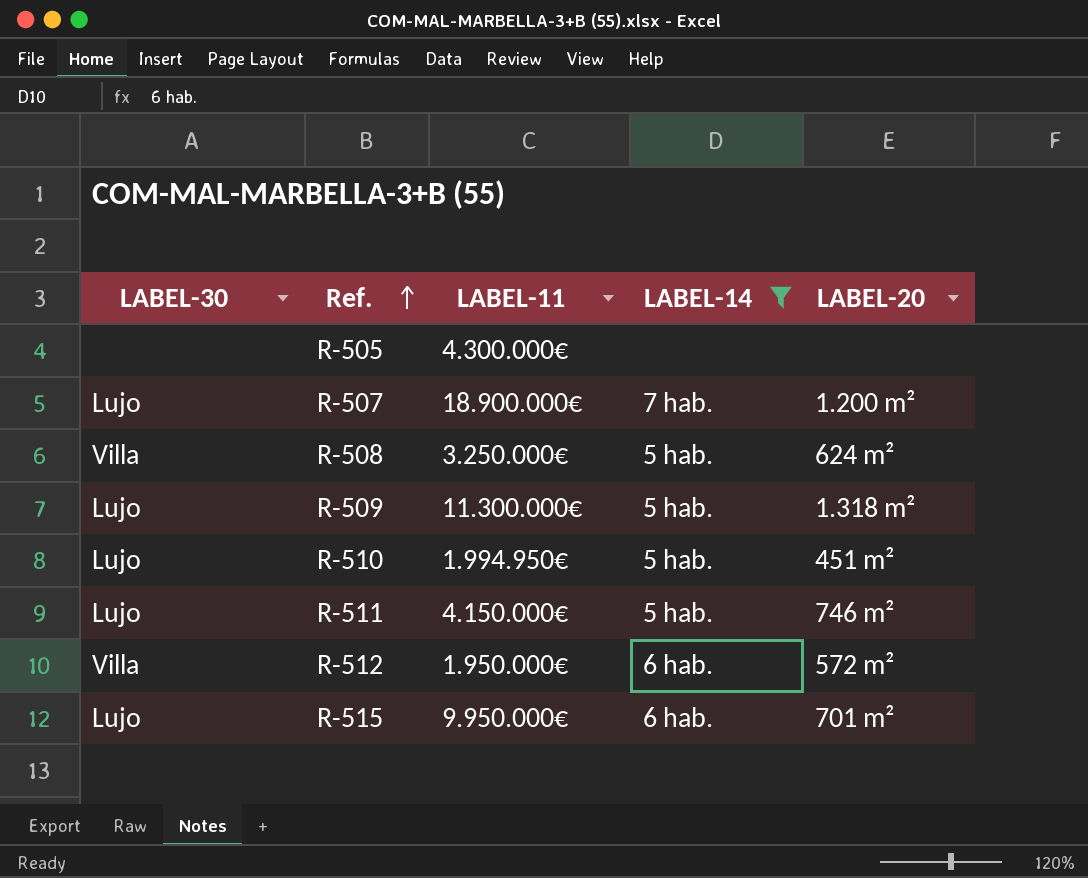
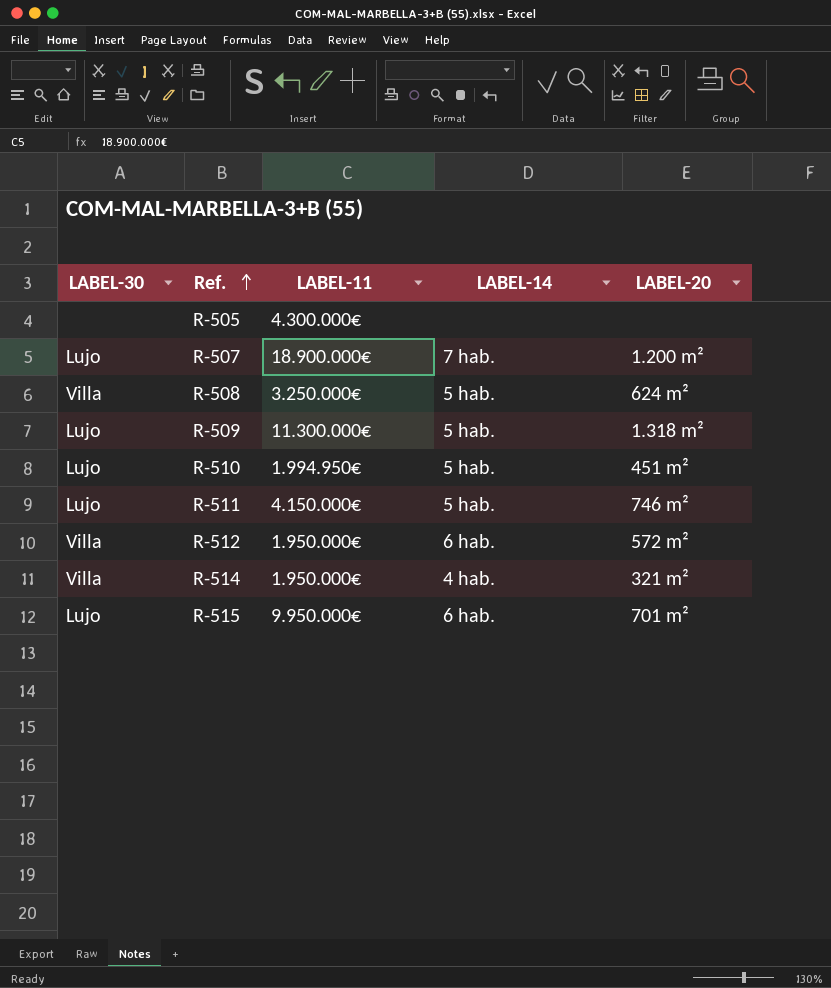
filter: LABEL-14 != 4 hab. -> none

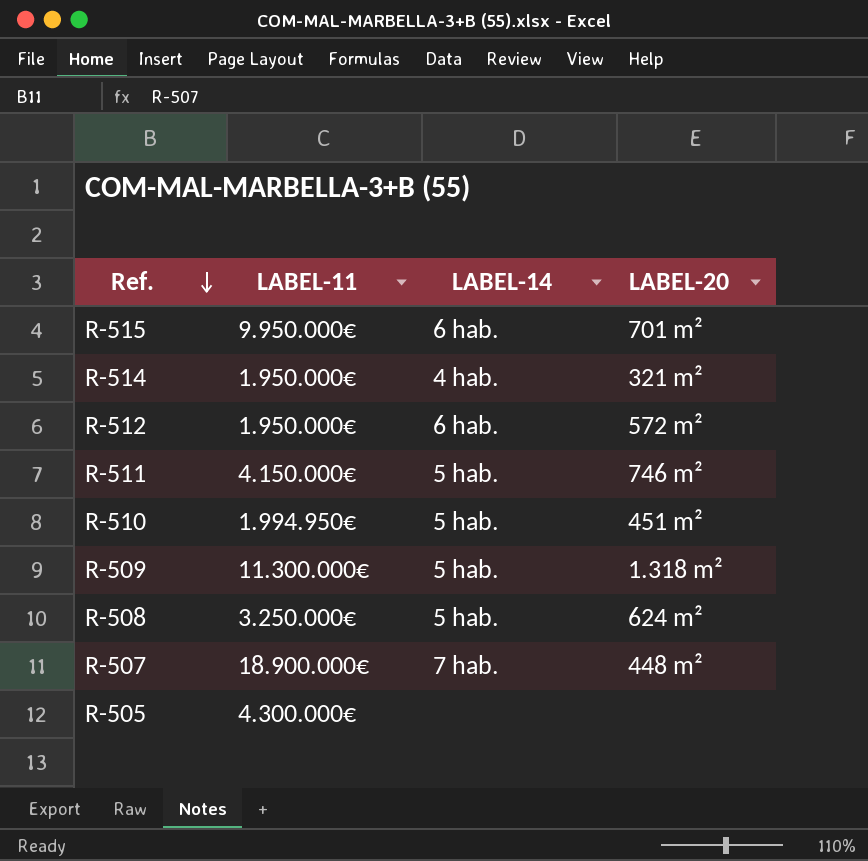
row order: Ref. ascending -> Ref. descending
column LABEL-30 | position: 1 -> none
R-507 | LABEL-20: 1.200 m² -> 448 m²

